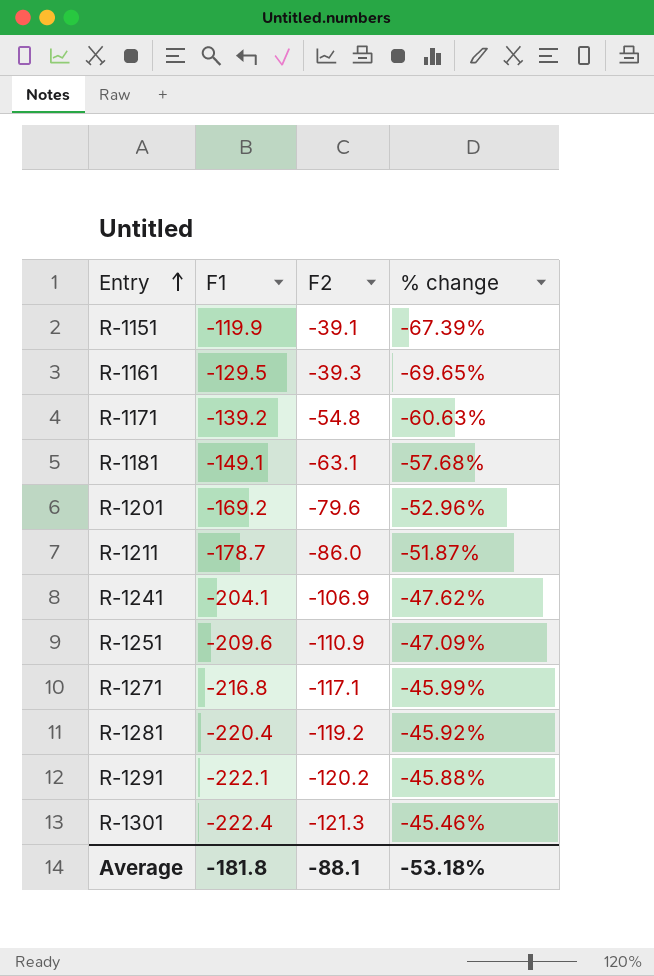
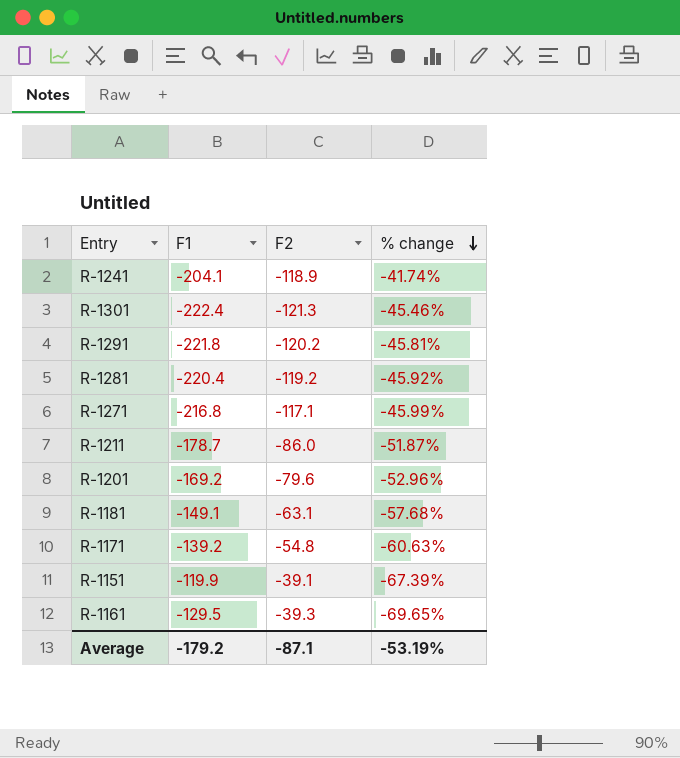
row order: Entry ascending -> % change descending
row R-1251: -209.6 | -110.9 | -47.09% -> none
R-1241 | F2: -106.9 -> -118.9
R-1241 | % change: -47.62% -> -41.74%
R-1291 | F1: -222.1 -> -221.8
R-1291 | % change: -45.88% -> -45.81%
Average | F1: -181.8 -> -179.2
Average | F2: -88.1 -> -87.1
Average | % change: -53.18% -> -53.19%

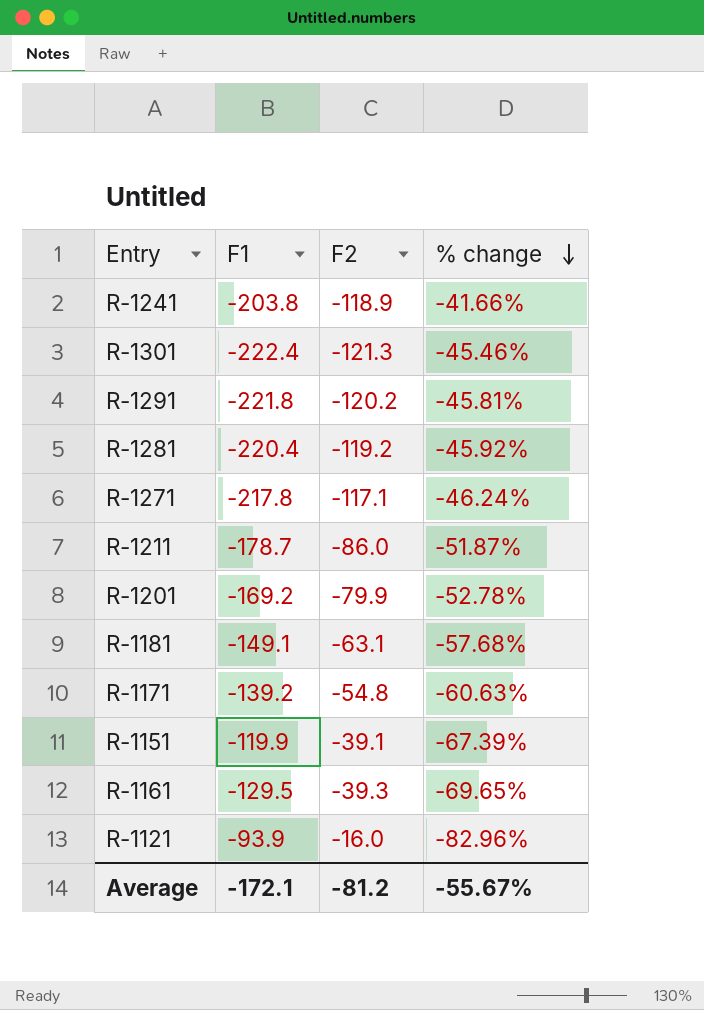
R-1241 | F1: -204.1 -> -203.8
R-1241 | % change: -41.74% -> -41.66%
R-1271 | F1: -216.8 -> -217.8
R-1271 | % change: -45.99% -> -46.24%
R-1201 | F2: -79.6 -> -79.9
R-1201 | % change: -52.96% -> -52.78%
row R-1121: none -> -93.9 | -16.0 | -82.96%
Average | F1: -179.2 -> -172.1
Average | F2: -87.1 -> -81.2
Average | % change: -53.19% -> -55.67%

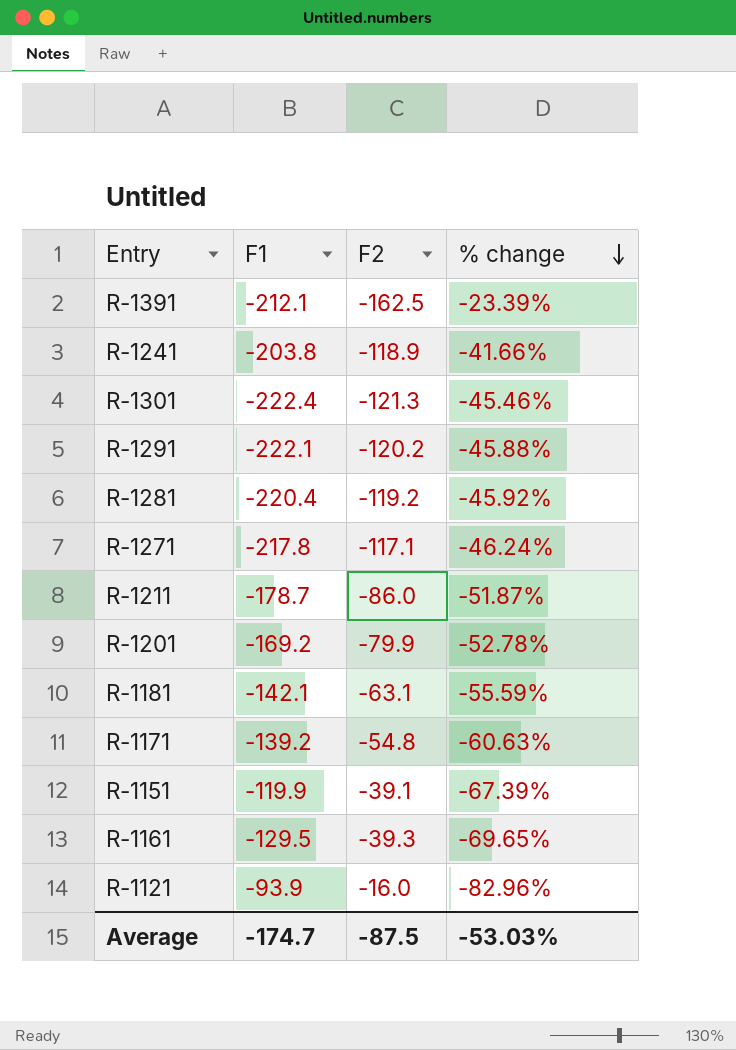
row R-1391: none -> -212.1 | -162.5 | -23.39%
R-1291 | F1: -221.8 -> -222.1
R-1291 | % change: -45.81% -> -45.88%
R-1181 | F1: -149.1 -> -142.1
R-1181 | % change: -57.68% -> -55.59%
Average | F1: -172.1 -> -174.7
Average | F2: -81.2 -> -87.5
Average | % change: -55.67% -> -53.03%

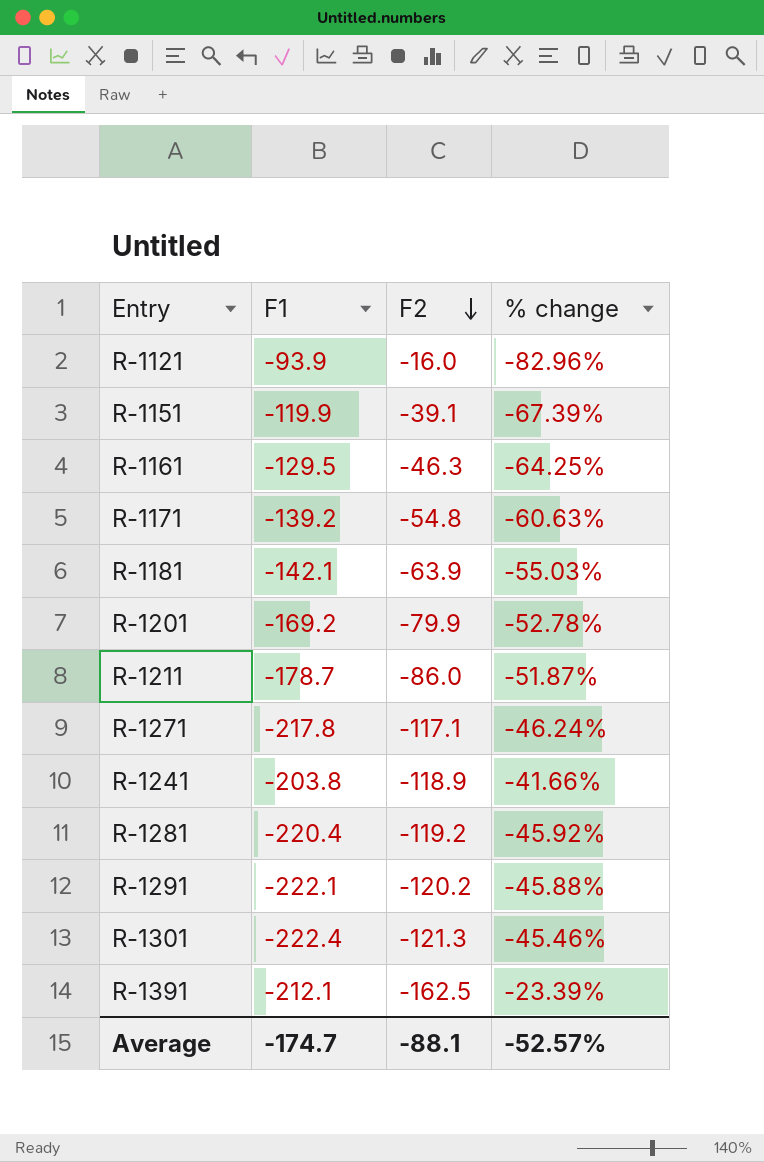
row order: % change descending -> F2 descending
R-1161 | F2: -39.3 -> -46.3
R-1161 | % change: -69.65% -> -64.25%
R-1181 | F2: -63.1 -> -63.9
R-1181 | % change: -55.59% -> -55.03%
Average | F2: -87.5 -> -88.1
Average | % change: -53.03% -> -52.57%

